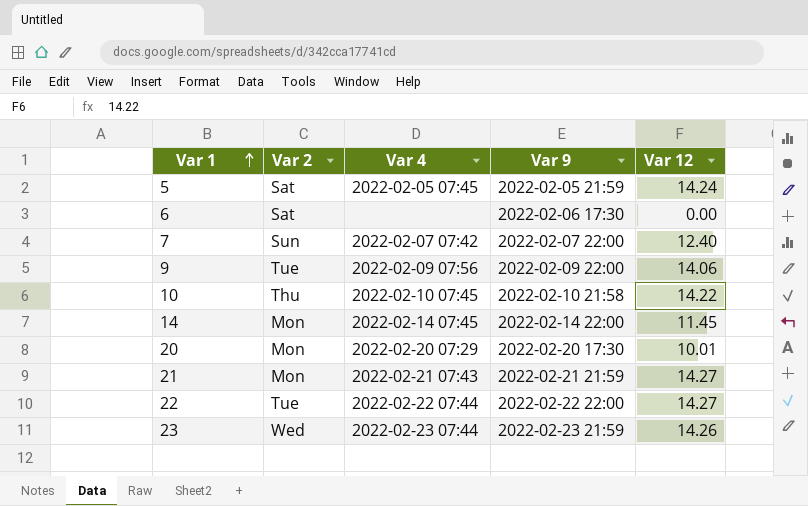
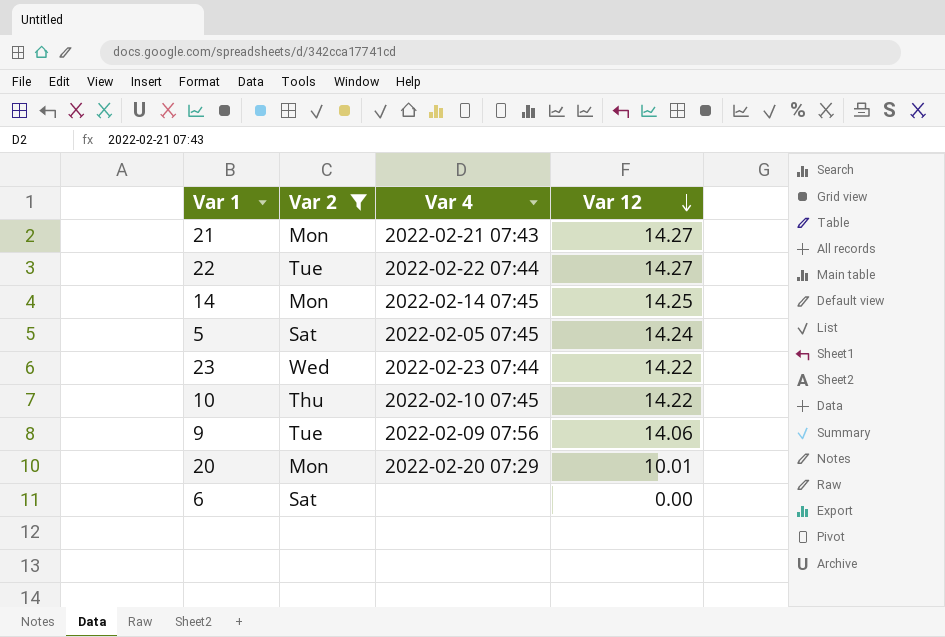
filter: none -> Var 2 != Sun
row order: Var 1 ascending -> Var 12 descending
column Var 9 | position: 4 -> none
14 | Var 12: 11.45 -> 14.25
23 | Var 12: 14.26 -> 14.22

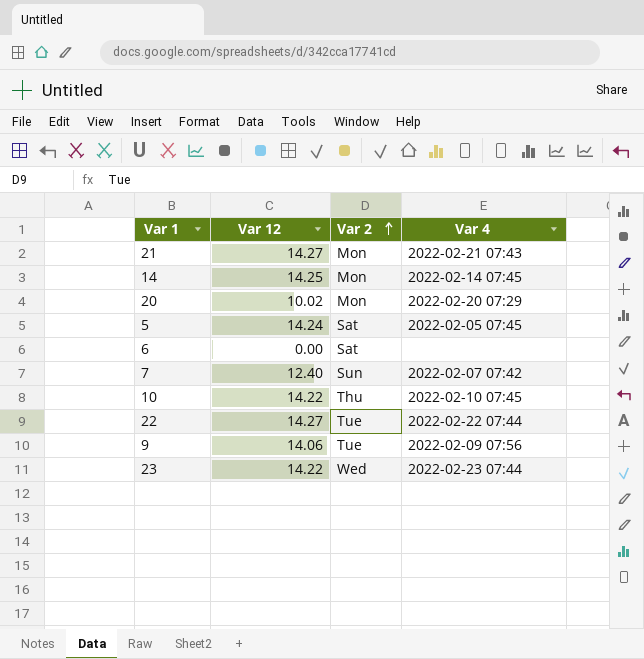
filter: Var 2 != Sun -> none
row order: Var 12 descending -> Var 2 ascending
column Var 12 | position: 4 -> 2
20 | Var 12: 10.01 -> 10.02

